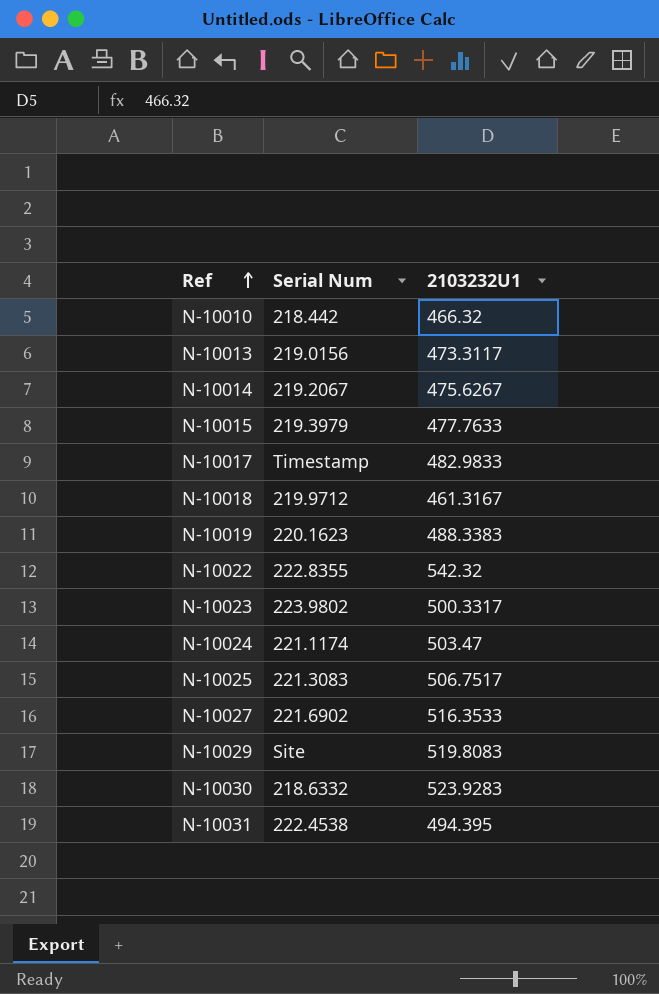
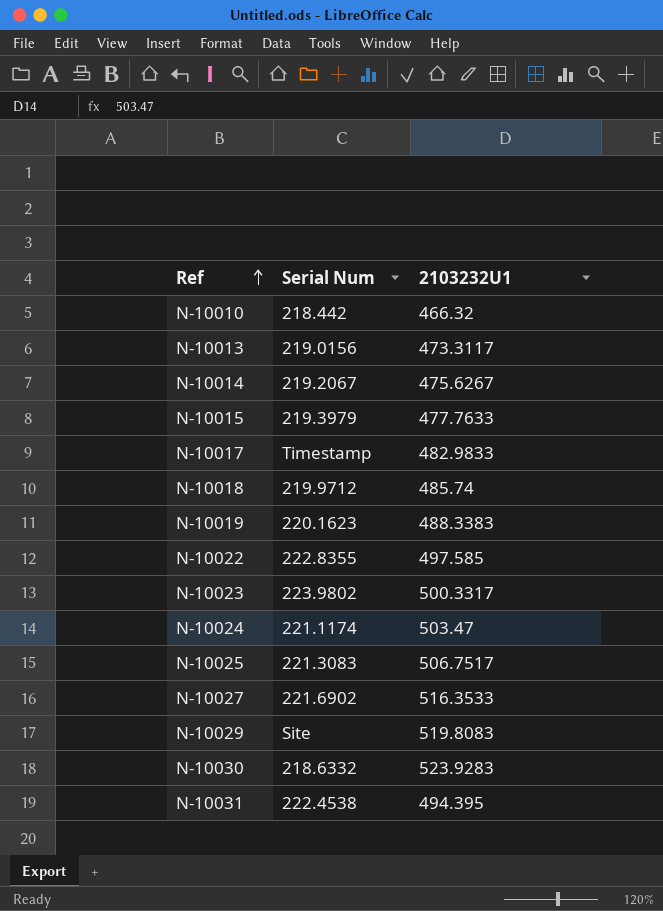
N-10018 | 2103232U1: 461.3167 -> 485.74
N-10022 | 2103232U1: 542.32 -> 497.585

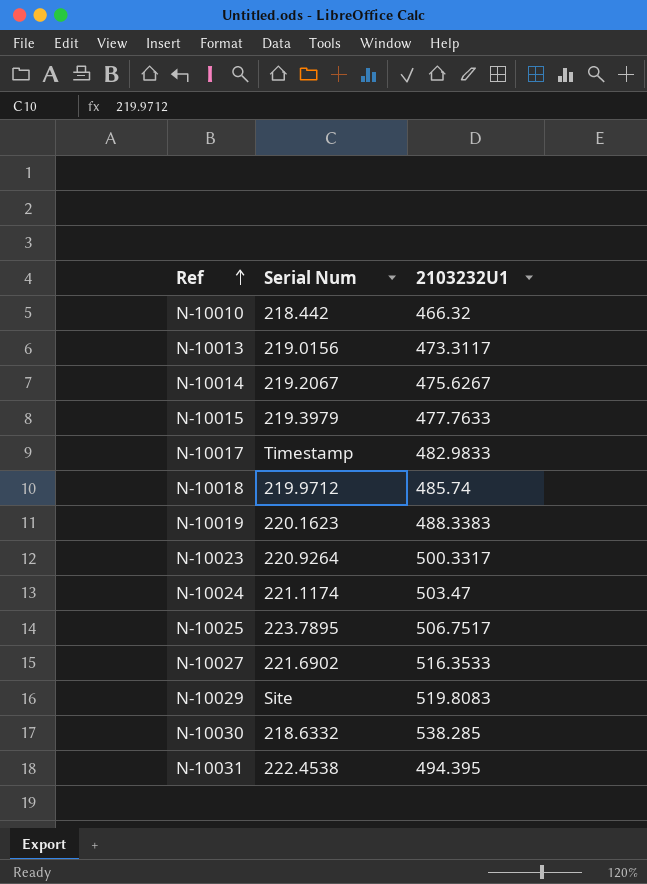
row N-10022: 222.8355 | 497.585 -> none
N-10023 | Serial Num: 223.9802 -> 220.9264
N-10025 | Serial Num: 221.3083 -> 223.7895
N-10030 | 2103232U1: 523.9283 -> 538.285

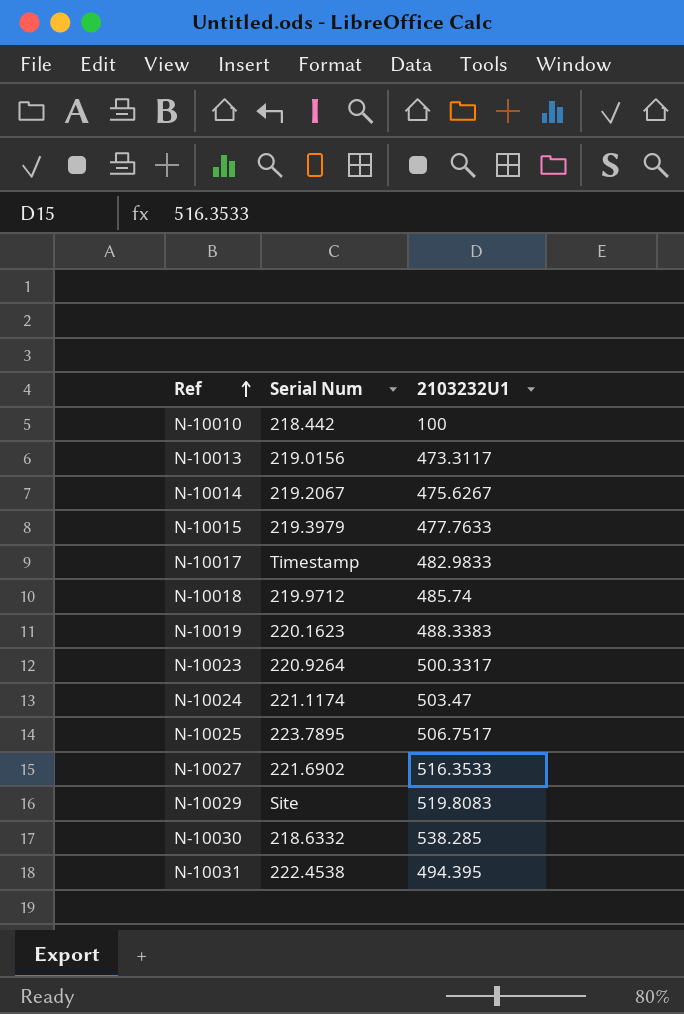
N-10010 | 2103232U1: 466.32 -> 100

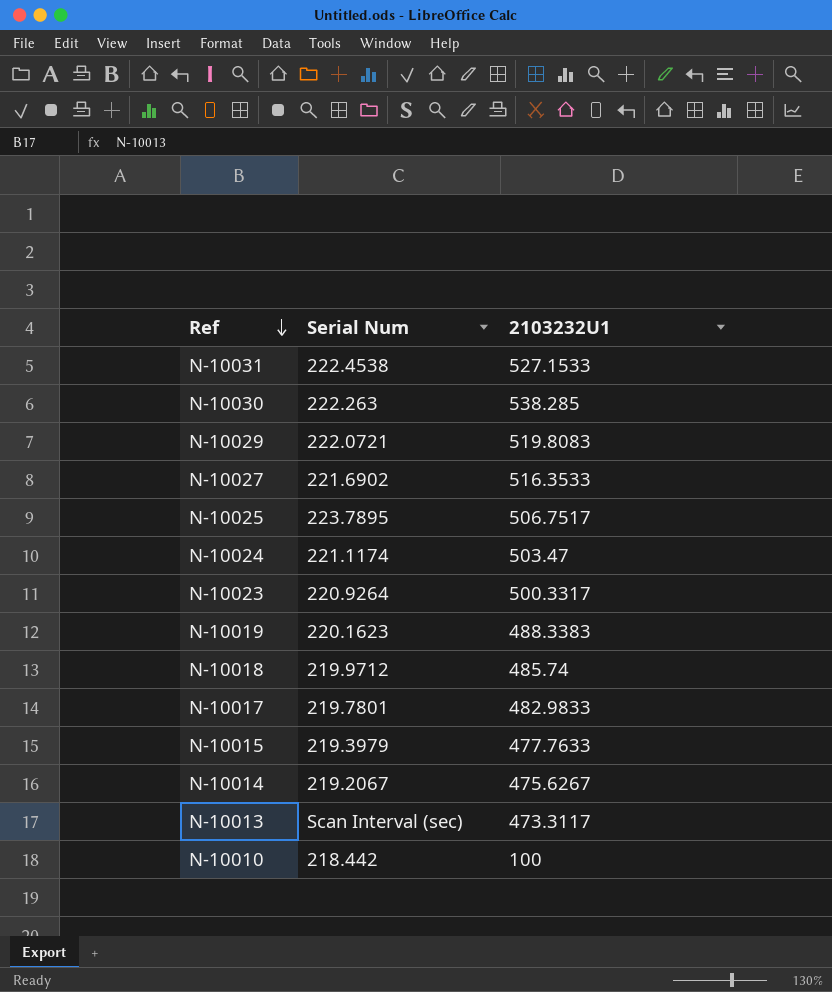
row order: Ref ascending -> Ref descending
N-10031 | 2103232U1: 494.395 -> 527.1533
N-10030 | Serial Num: 218.6332 -> 222.263
N-10029 | Serial Num: Site -> 222.0721
N-10017 | Serial Num: Timestamp -> 219.7801
N-10013 | Serial Num: 219.0156 -> Scan Interval (sec)

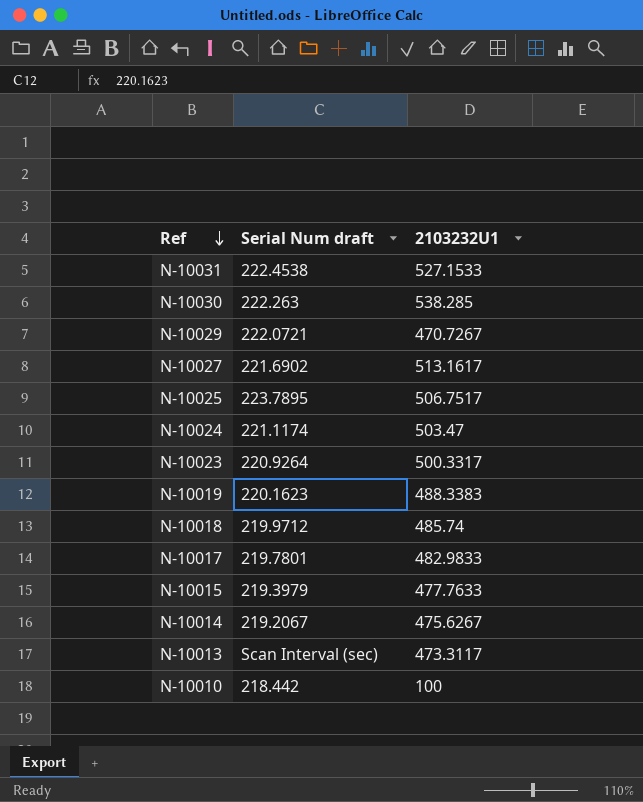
column name: Serial Num -> Serial Num draft
N-10029 | 2103232U1: 519.8083 -> 470.7267
N-10027 | 2103232U1: 516.3533 -> 513.1617

